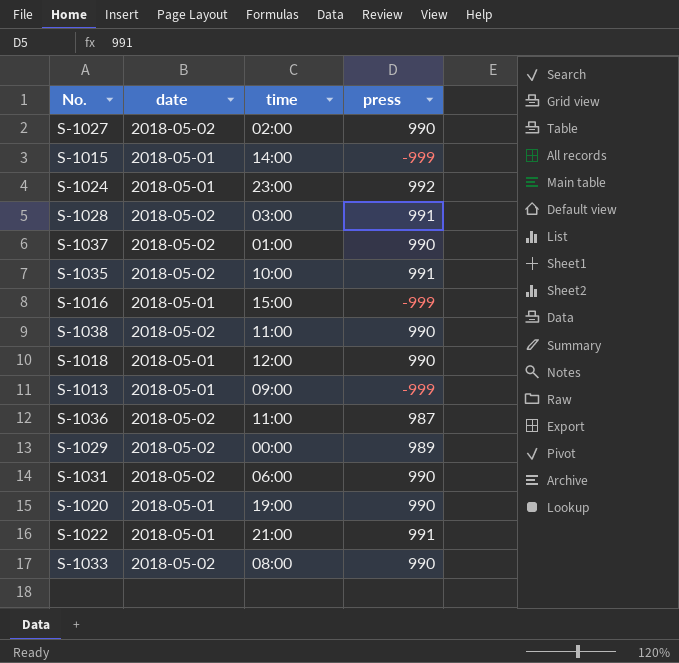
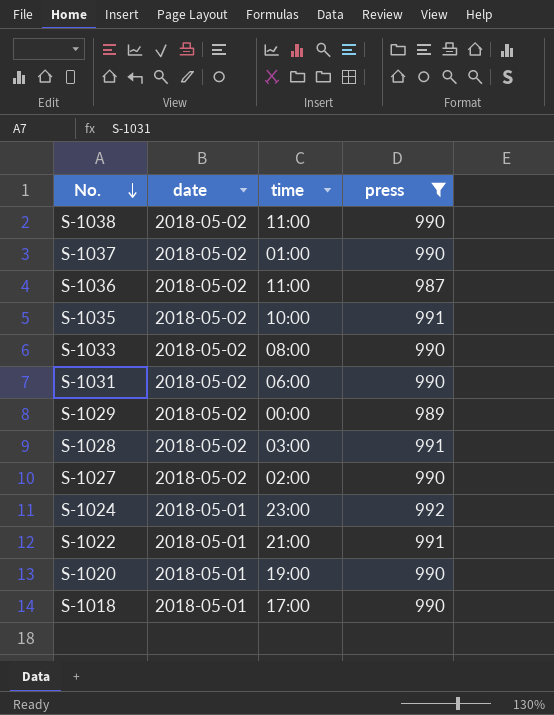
filter: none -> press != -999
row order: none -> No. descending
S-1018 | time: 12:00 -> 17:00

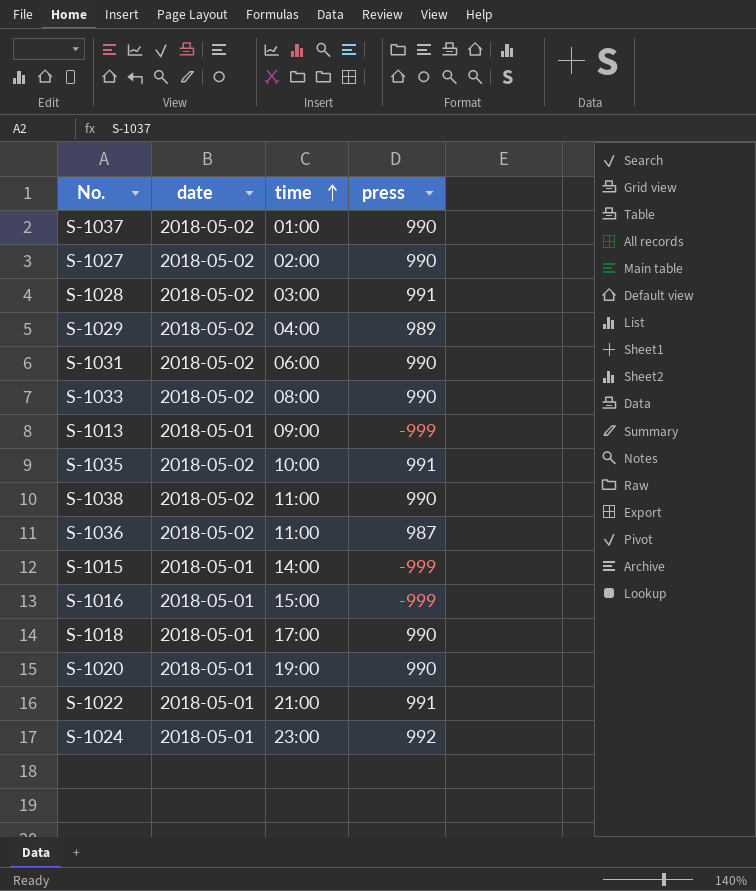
filter: press != -999 -> none
row order: No. descending -> time ascending
S-1029 | time: 00:00 -> 04:00

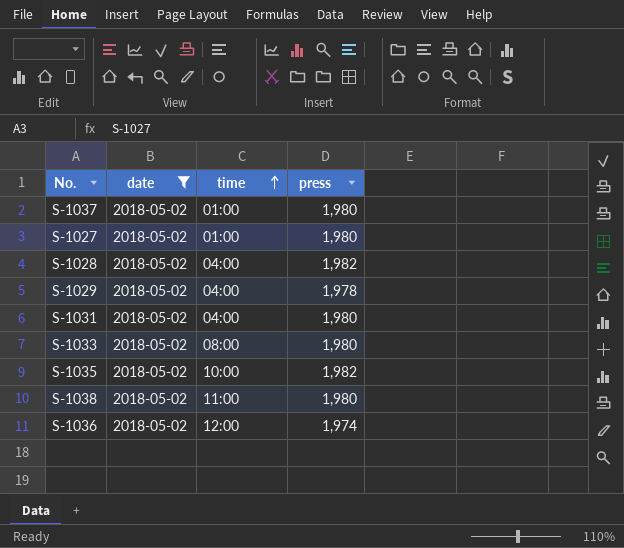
filter: none -> date = 2018-05-02
S-1037 | press: 990 -> 1,980
S-1027 | time: 02:00 -> 01:00
S-1027 | press: 990 -> 1,980
S-1028 | time: 03:00 -> 04:00
S-1028 | press: 991 -> 1,982
S-1029 | press: 989 -> 1,978
S-1031 | time: 06:00 -> 04:00
S-1031 | press: 990 -> 1,980
S-1033 | press: 990 -> 1,980
S-1035 | press: 991 -> 1,982
S-1038 | press: 990 -> 1,980
S-1036 | time: 11:00 -> 12:00
S-1036 | press: 987 -> 1,974

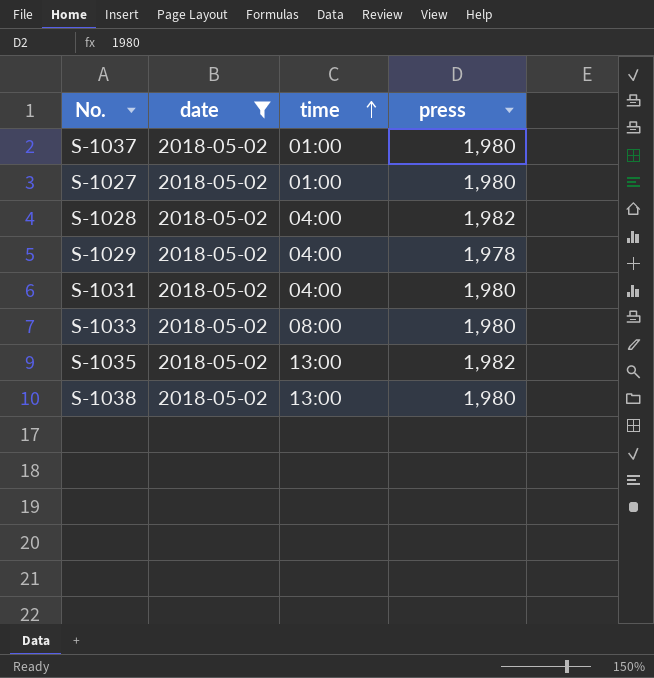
row S-1036: 2018-05-02 | 12:00 | 1,974 -> none
S-1035 | time: 10:00 -> 13:00
S-1038 | time: 11:00 -> 13:00

